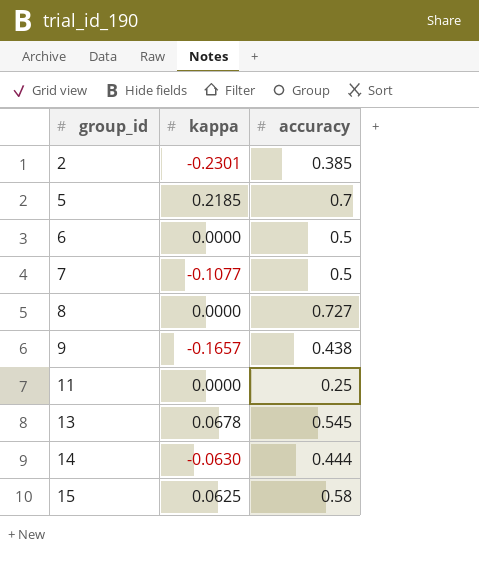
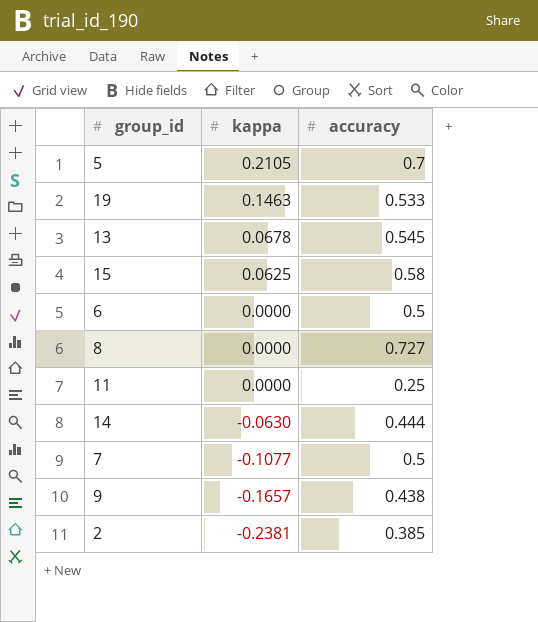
row order: group_id ascending -> kappa descending
5 | kappa: 0.2185 -> 0.2105
row 19: none -> 0.1463 | 0.533
2 | kappa: -0.2301 -> -0.2381

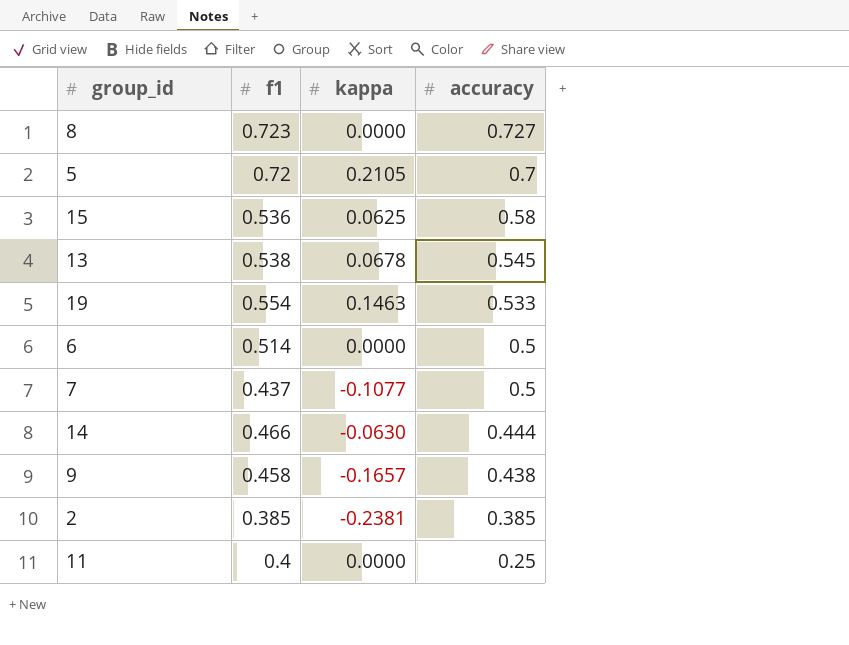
row order: kappa descending -> accuracy descending
column f1 | position: none -> 2

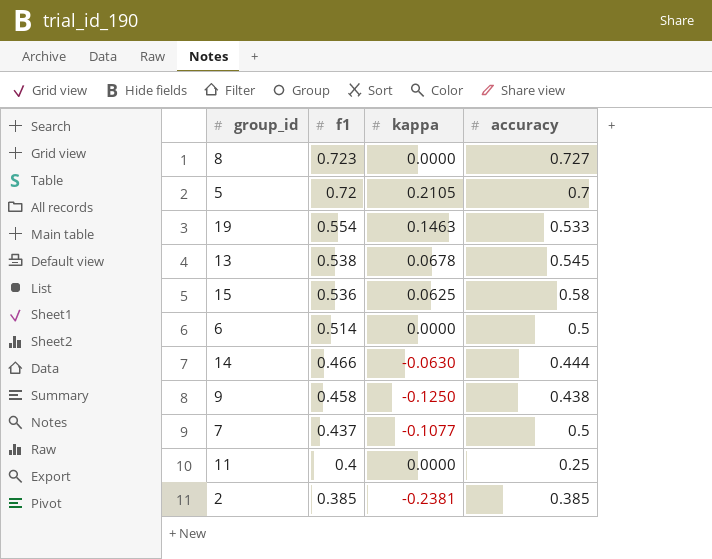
row order: accuracy descending -> f1 descending
9 | kappa: -0.1657 -> -0.1250

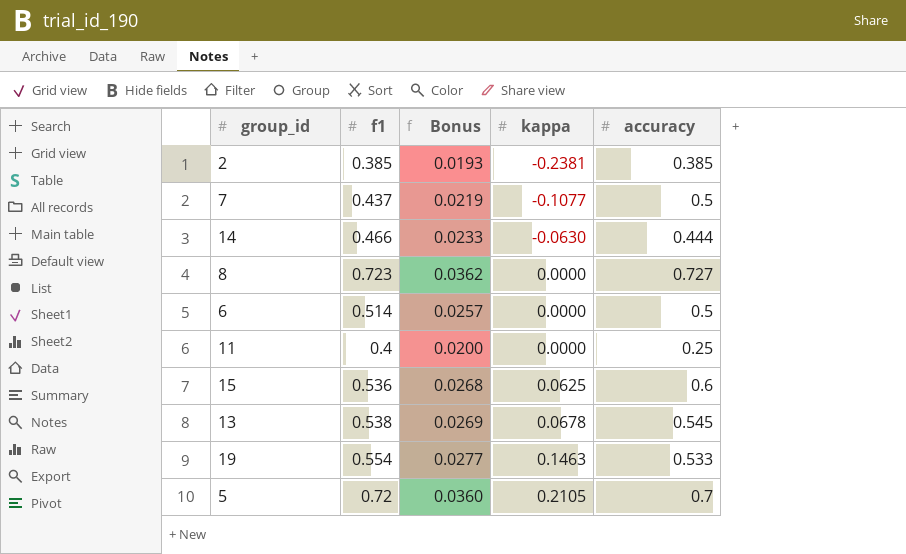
row order: f1 descending -> kappa ascending
column Bonus | formula: none -> [f1] * 0.05
row 9: 0.458 | -0.1250 | 0.438 -> none
15 | accuracy: 0.58 -> 0.6

